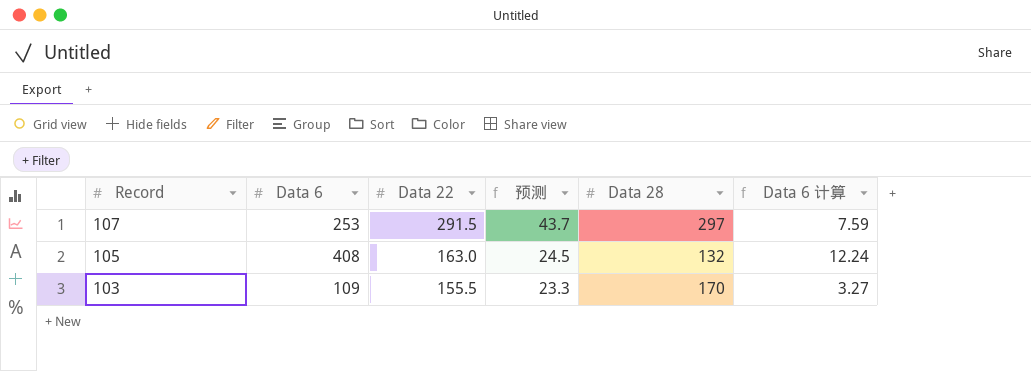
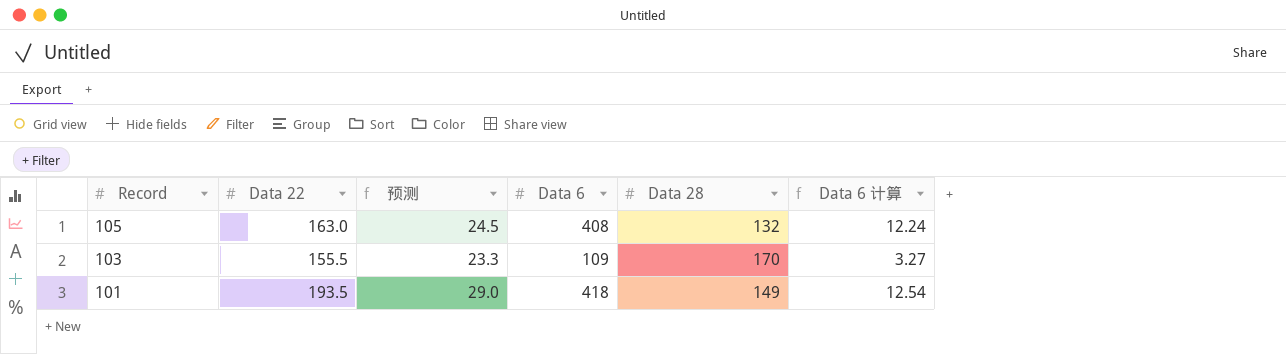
column Data 6 | position: 2 -> 4
row 107: 253 | 291.5 | 43.7 | 297 | 7.59 -> none
row 101: none -> 193.5 | 29.0 | 418 | 149 | 12.54

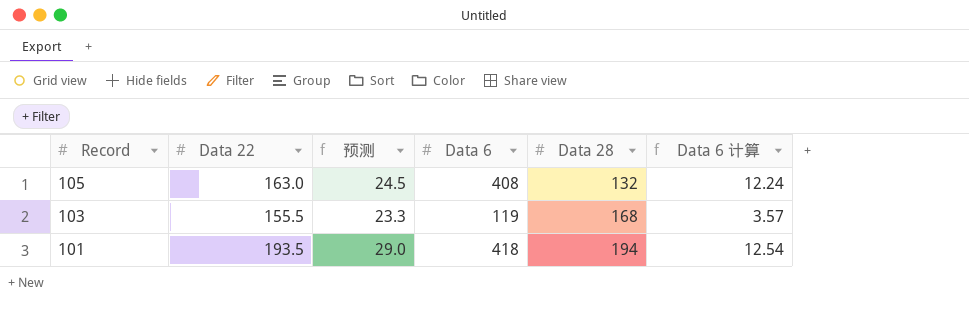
103 | Data 6: 109 -> 119
103 | Data 28: 170 -> 168
103 | Data 6 计算: 3.27 -> 3.57
101 | Data 28: 149 -> 194

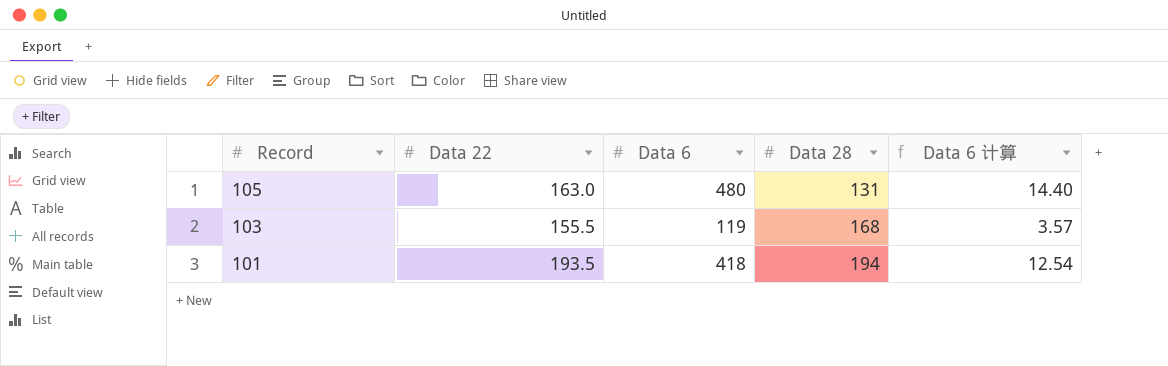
column 预测 | formula: [Data 22] * 0.15 -> none
105 | Data 6: 408 -> 480
105 | Data 28: 132 -> 131
105 | Data 6 计算: 12.24 -> 14.40

